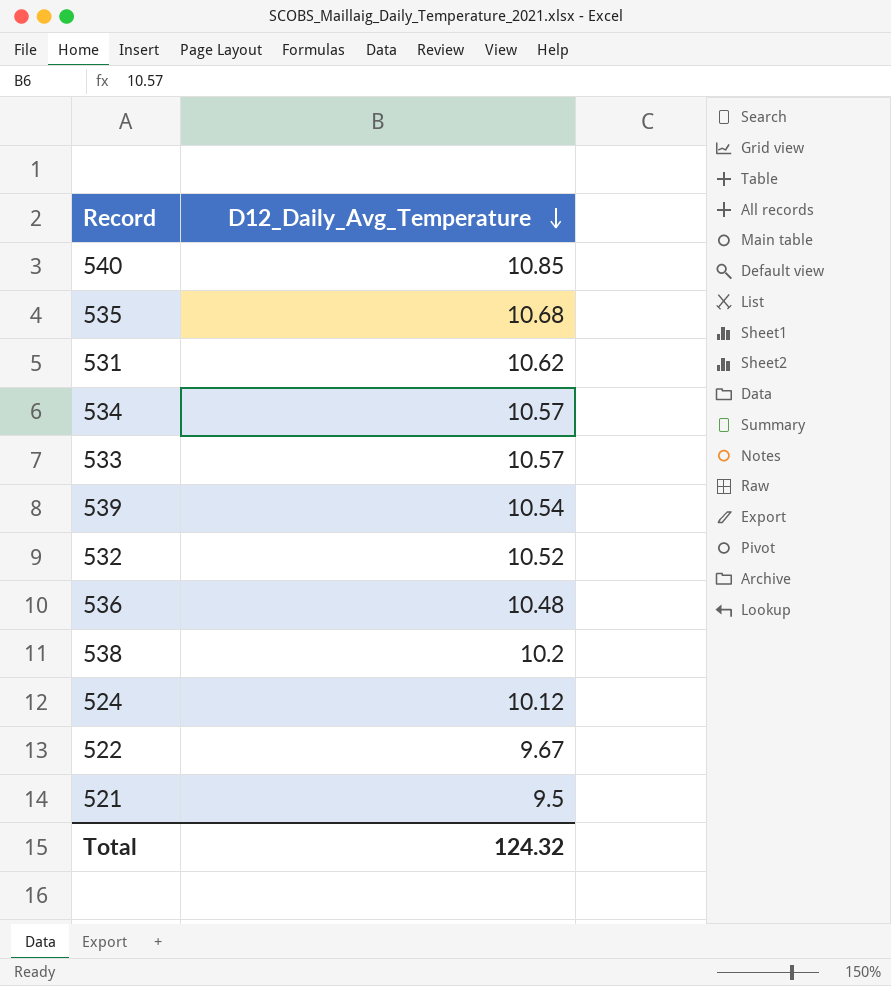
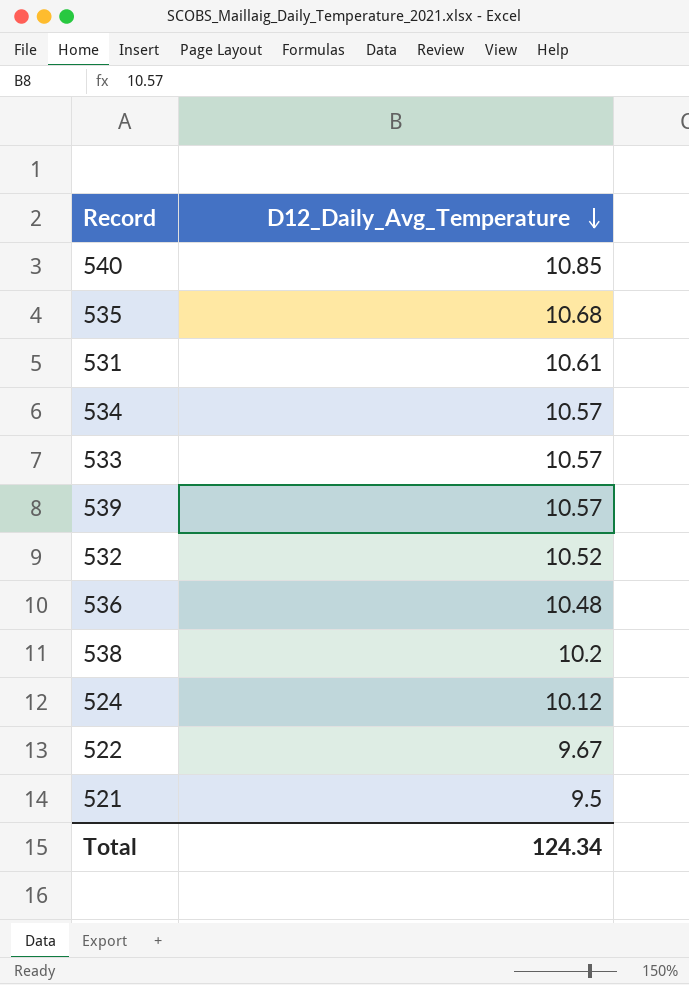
531 | D12_Daily_Avg_Temperature: 10.62 -> 10.61
539 | D12_Daily_Avg_Temperature: 10.54 -> 10.57
Total | D12_Daily_Avg_Temperature: 124.32 -> 124.34

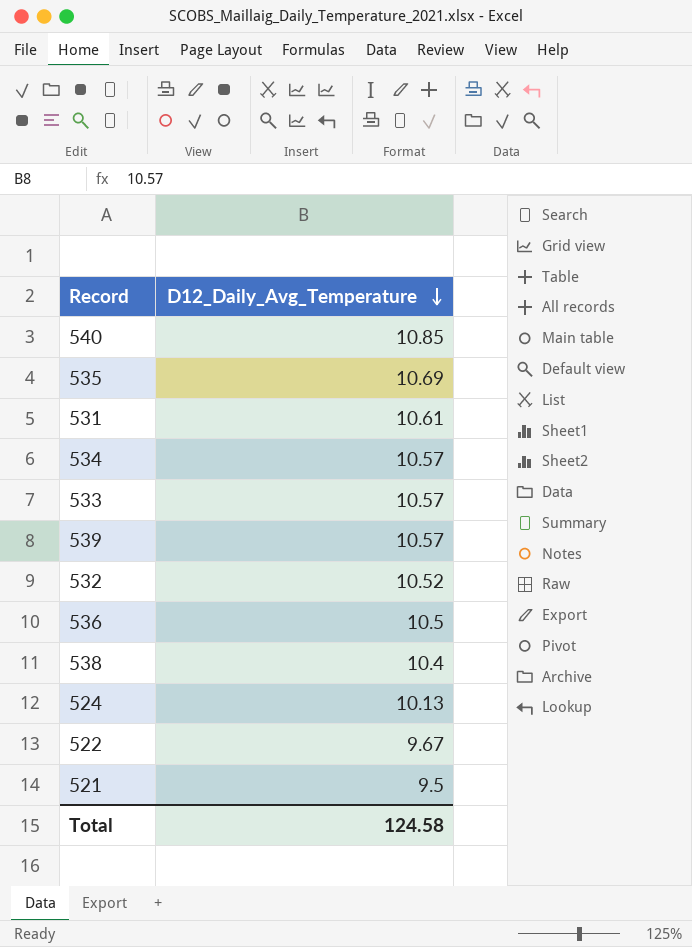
535 | D12_Daily_Avg_Temperature: 10.68 -> 10.69
536 | D12_Daily_Avg_Temperature: 10.48 -> 10.5
538 | D12_Daily_Avg_Temperature: 10.2 -> 10.4
524 | D12_Daily_Avg_Temperature: 10.12 -> 10.13
Total | D12_Daily_Avg_Temperature: 124.34 -> 124.58

